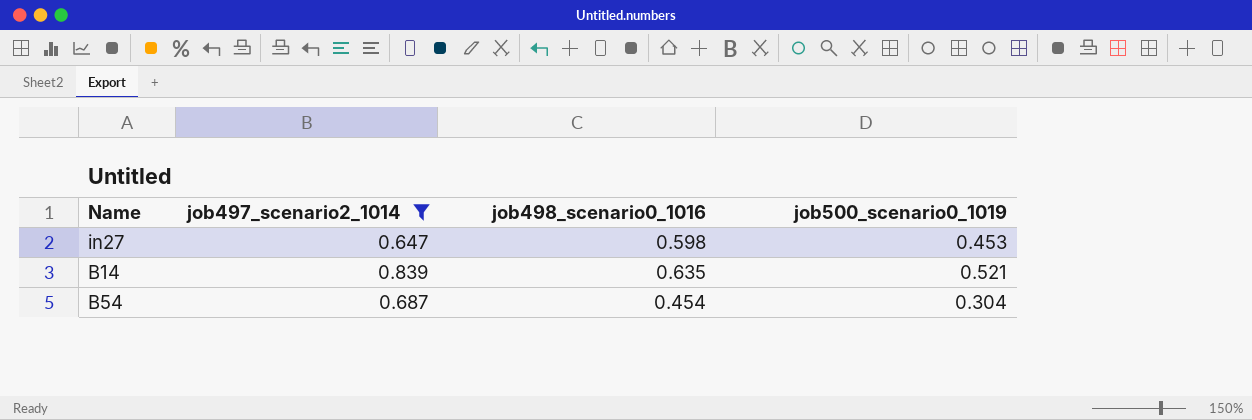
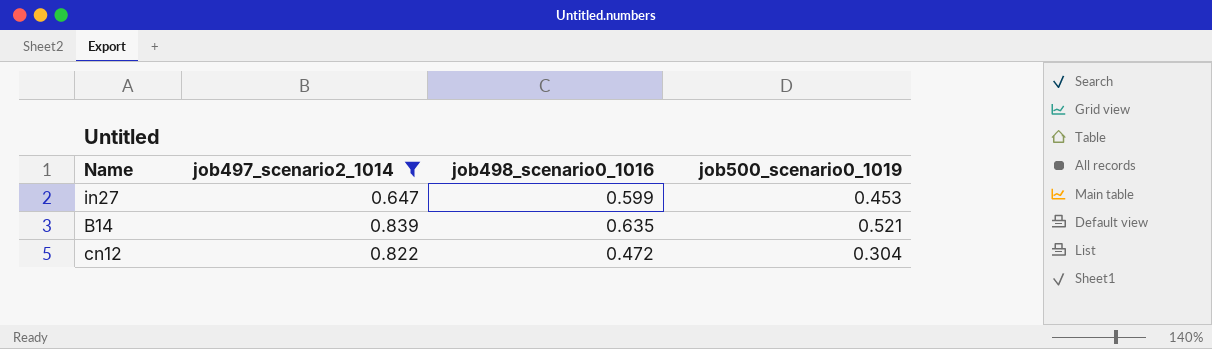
row B54: 0.687 | 0.454 | 0.304 -> none
in27 | job498_scenario0_1016: 0.598 -> 0.599
row cn12: none -> 0.822 | 0.472 | 0.304

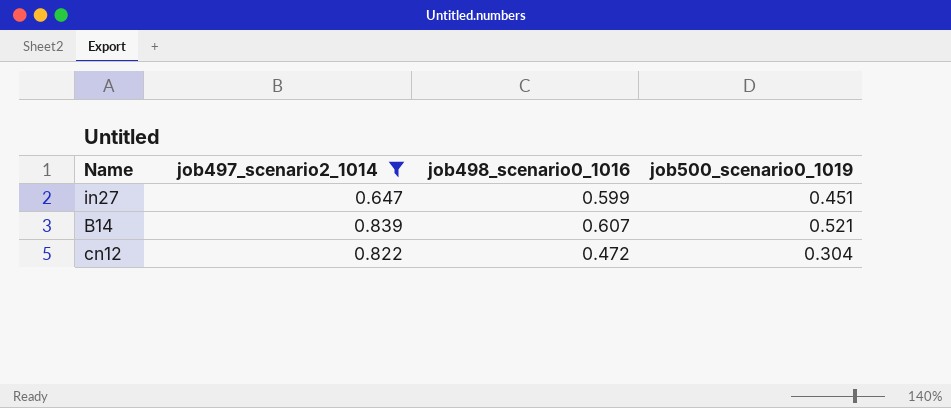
in27 | job500_scenario0_1019: 0.453 -> 0.451
B14 | job498_scenario0_1016: 0.635 -> 0.607

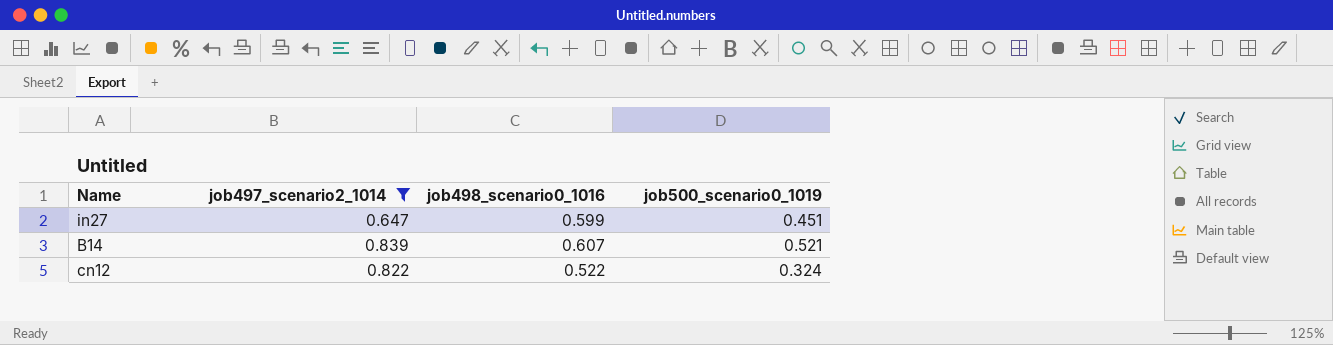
cn12 | job498_scenario0_1016: 0.472 -> 0.522
cn12 | job500_scenario0_1019: 0.304 -> 0.324

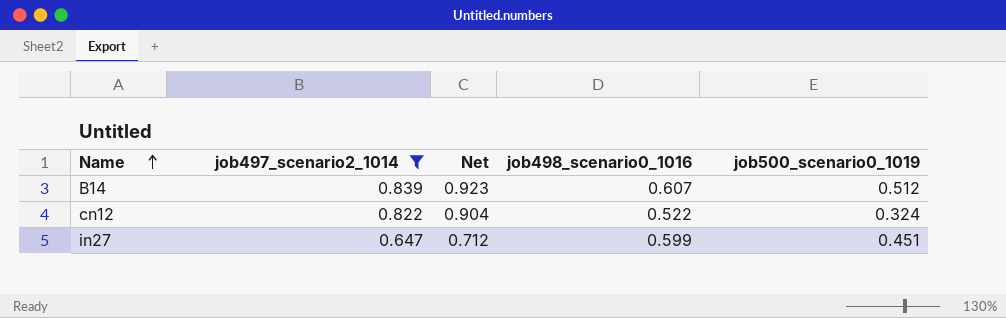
row order: none -> Name ascending
column Net | formula: none -> [job497_scenario2_1014] * 1.1
B14 | job500_scenario0_1019: 0.521 -> 0.512

